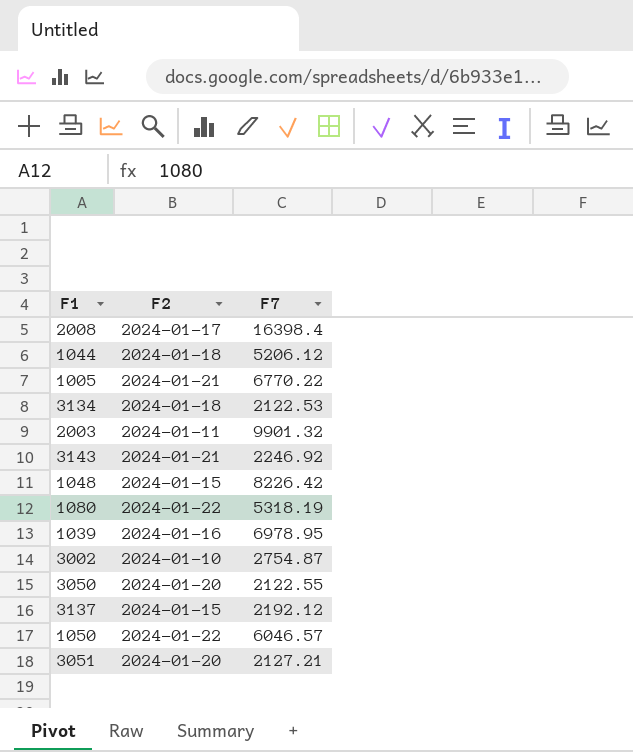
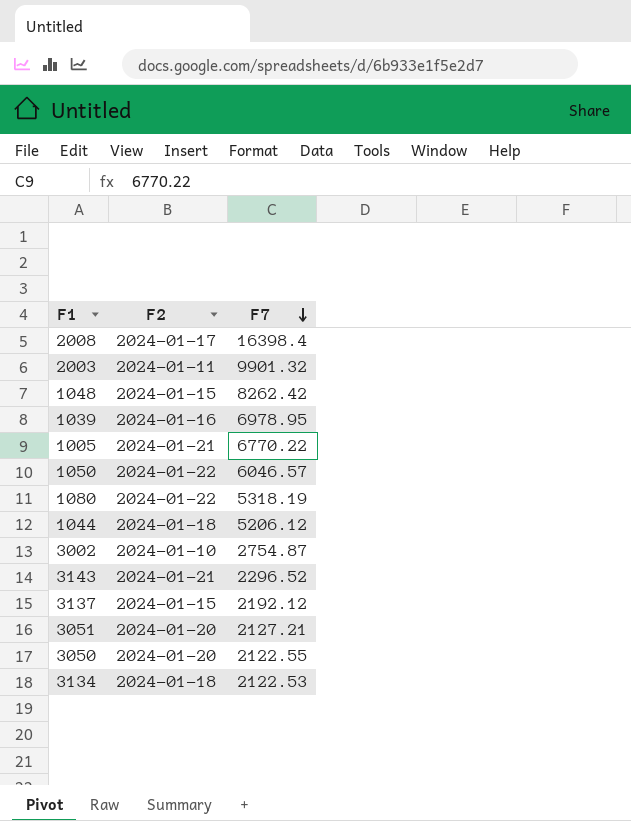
row order: none -> F7 descending
1048 | F7: 8226.42 -> 8262.42
3143 | F7: 2246.92 -> 2296.52

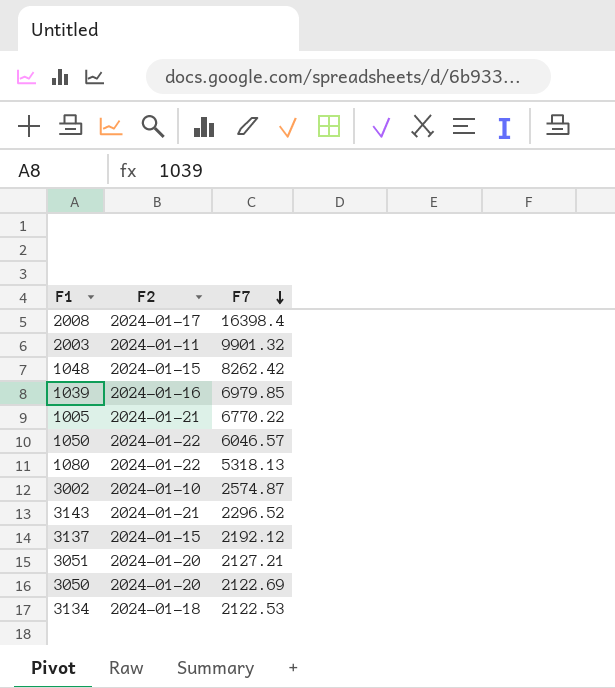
row 1044: 2024-01-18 | 5206.12 -> none
1039 | F7: 6978.95 -> 6979.85
1080 | F7: 5318.19 -> 5318.13
3002 | F7: 2754.87 -> 2574.87
3050 | F7: 2122.55 -> 2122.69

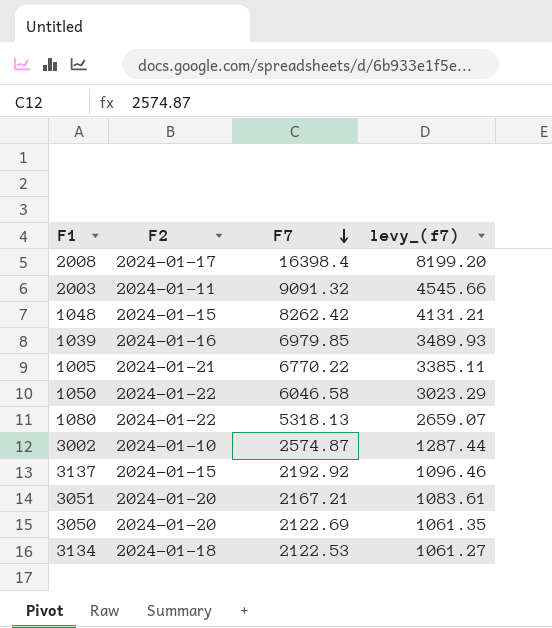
column levy_(f7) | formula: none -> [F7] * 0.5
row 3143: 2024-01-21 | 2296.52 -> none
2003 | F7: 9901.32 -> 9091.32
1050 | F7: 6046.57 -> 6046.58
3137 | F7: 2192.12 -> 2192.92
3051 | F7: 2127.21 -> 2167.21

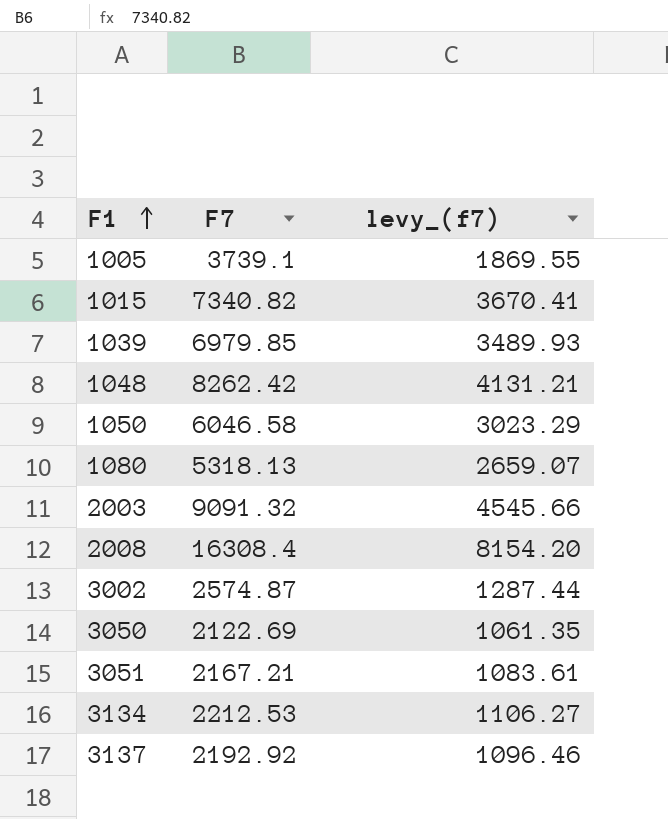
row order: F7 descending -> F1 ascending
column F2 | position: 2 -> none
1005 | F7: 6770.22 -> 3739.1
1005 | levy_(f7): 3385.11 -> 1869.55
row 1015: none -> 7340.82 | 3670.41
2008 | F7: 16398.4 -> 16308.4
2008 | levy_(f7): 8199.20 -> 8154.20
3134 | F7: 2122.53 -> 2212.53
3134 | levy_(f7): 1061.27 -> 1106.27

